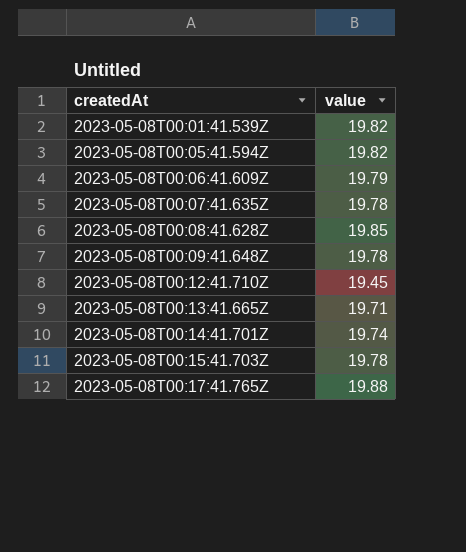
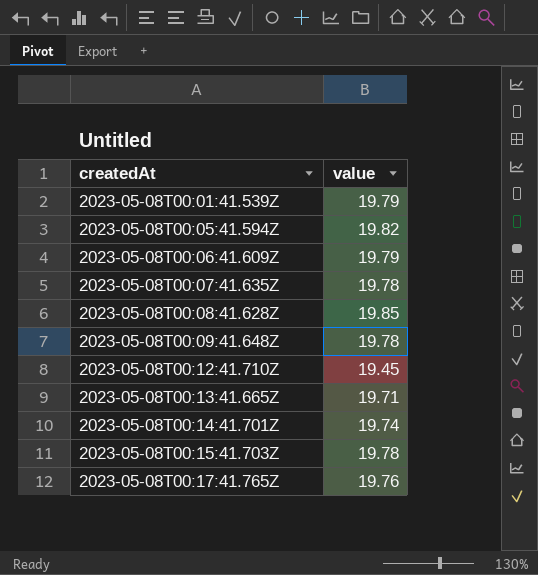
2023-05-08T00:01:41.539Z | value: 19.82 -> 19.79
2023-05-08T00:17:41.765Z | value: 19.88 -> 19.76

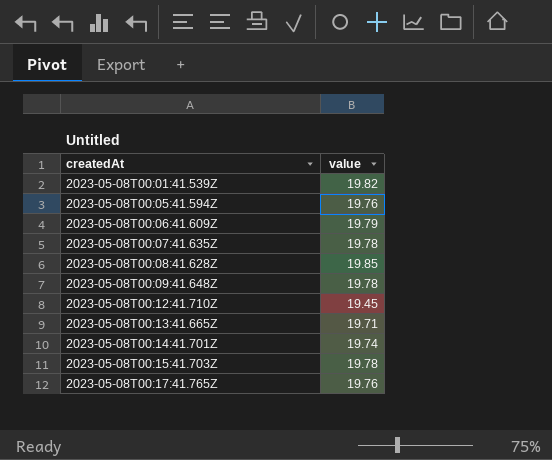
2023-05-08T00:01:41.539Z | value: 19.79 -> 19.82
2023-05-08T00:05:41.594Z | value: 19.82 -> 19.76

